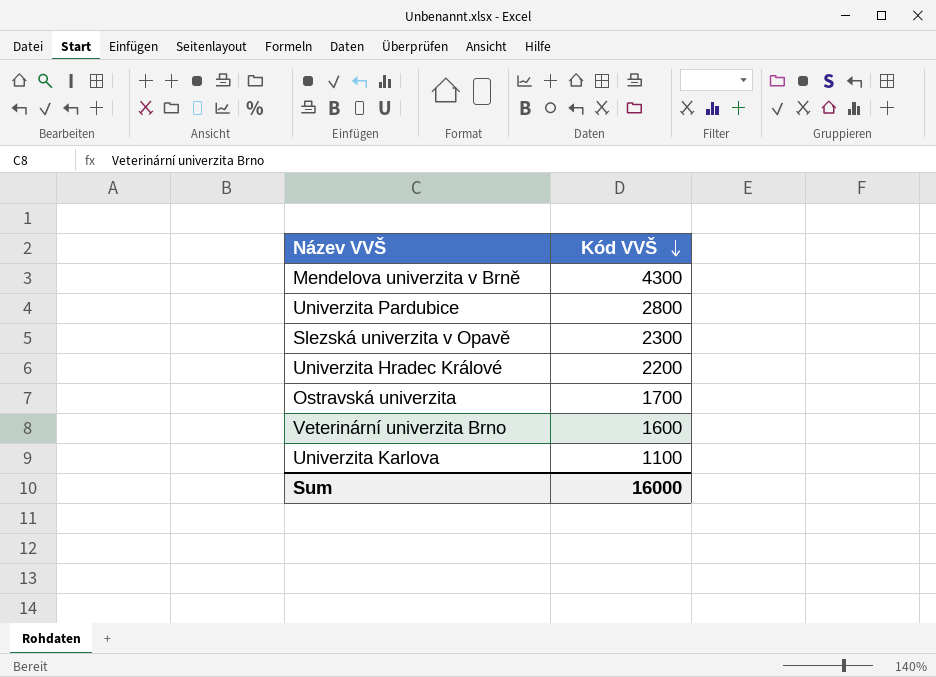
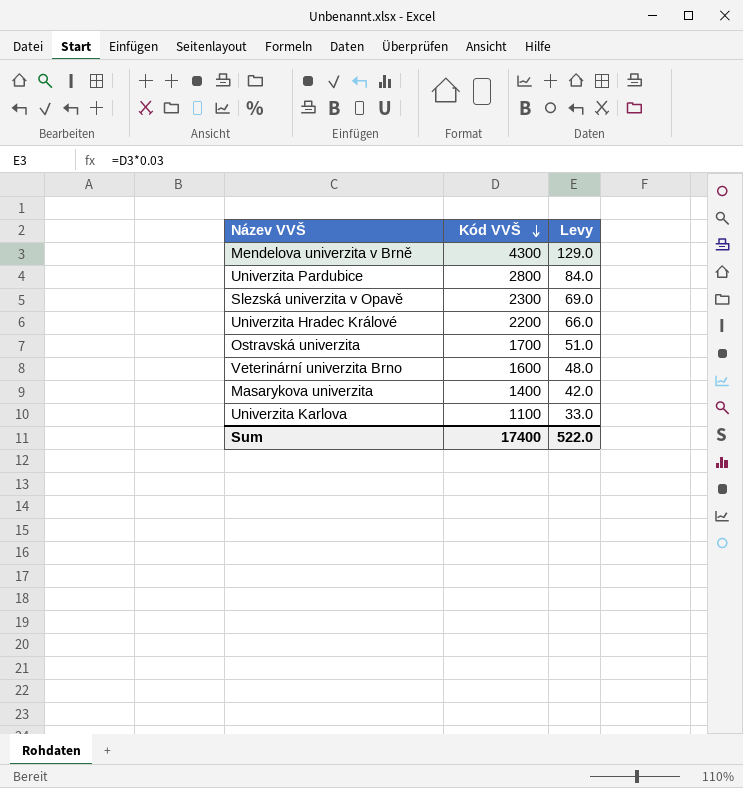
column Levy | formula: none -> [Kód VVŠ] * 0.03
row Masarykova univerzita: none -> 1400 | 42.0
Sum | Kód VVŠ: 16000 -> 17400

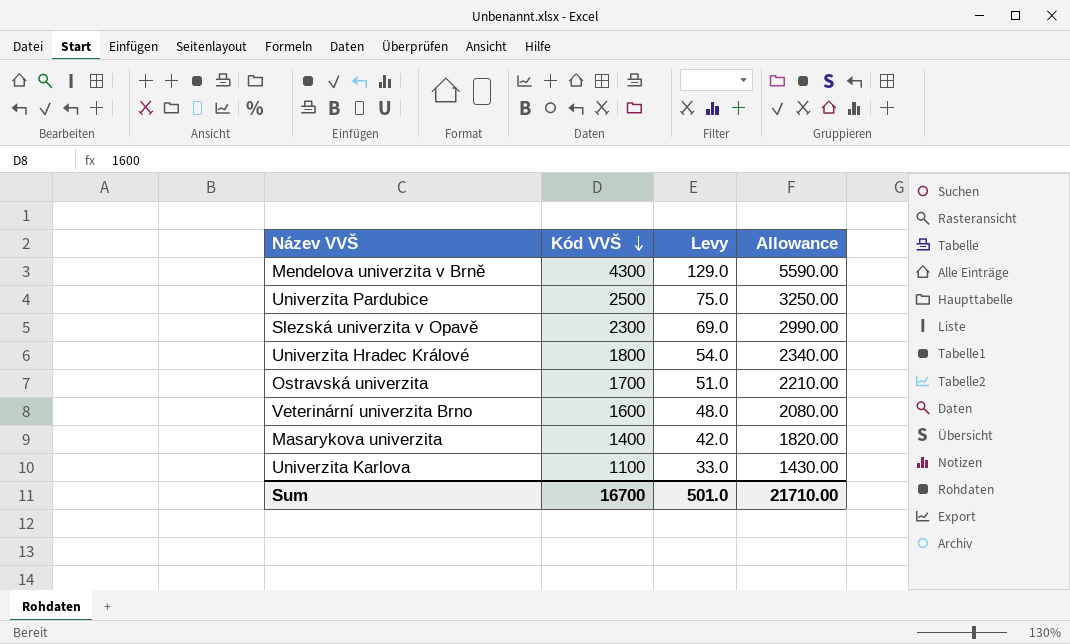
column Allowance | formula: none -> [Kód VVŠ] * 1.3
Univerzita Pardubice | Kód VVŠ: 2800 -> 2500
Univerzita Pardubice | Levy: 84.0 -> 75.0
Univerzita Hradec Králové | Kód VVŠ: 2200 -> 1800
Univerzita Hradec Králové | Levy: 66.0 -> 54.0
Sum | Kód VVŠ: 17400 -> 16700
Sum | Levy: 522.0 -> 501.0

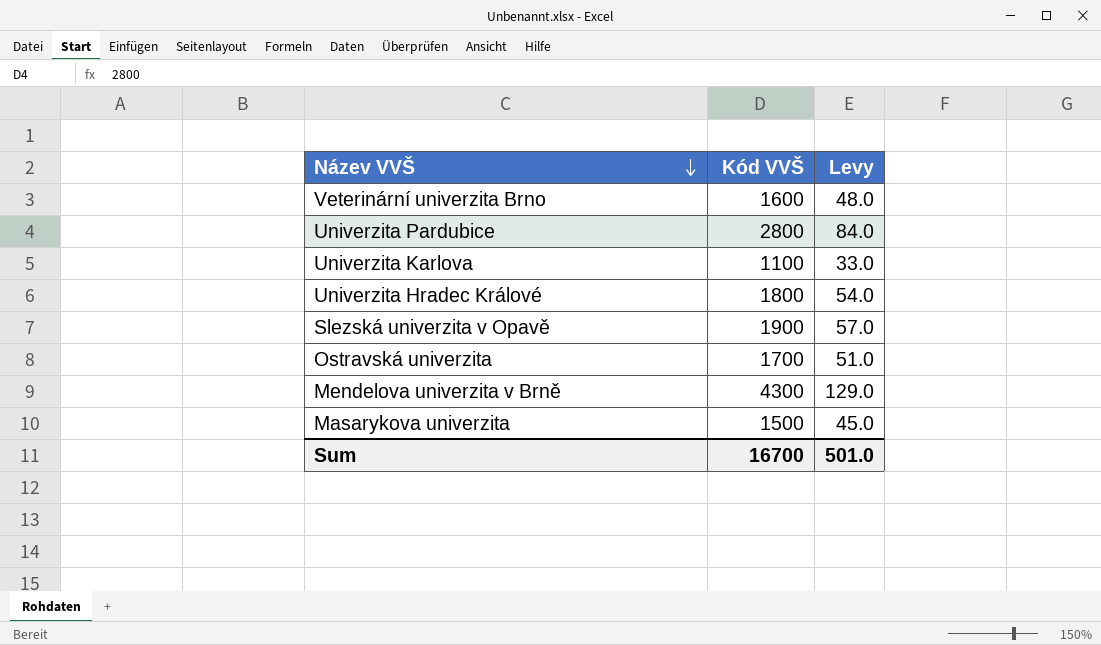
row order: Kód VVŠ descending -> Název VVŠ descending
column Allowance | formula: [Kód VVŠ] * 1.3 -> none
Univerzita Pardubice | Kód VVŠ: 2500 -> 2800
Univerzita Pardubice | Levy: 75.0 -> 84.0
Slezská univerzita v Opavě | Kód VVŠ: 2300 -> 1900
Slezská univerzita v Opavě | Levy: 69.0 -> 57.0
Masarykova univerzita | Kód VVŠ: 1400 -> 1500
Masarykova univerzita | Levy: 42.0 -> 45.0

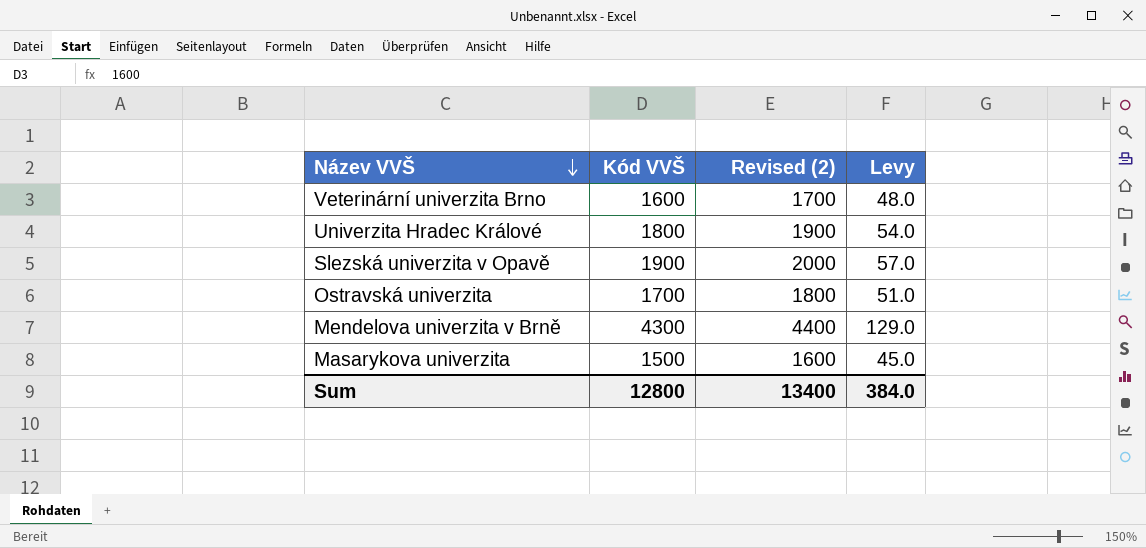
column Revised (2) | formula: none -> [Kód VVŠ] + 100
row Univerzita Pardubice: 2800 | 84.0 -> none
row Univerzita Karlova: 1100 | 33.0 -> none
Sum | Kód VVŠ: 16700 -> 12800
Sum | Levy: 501.0 -> 384.0

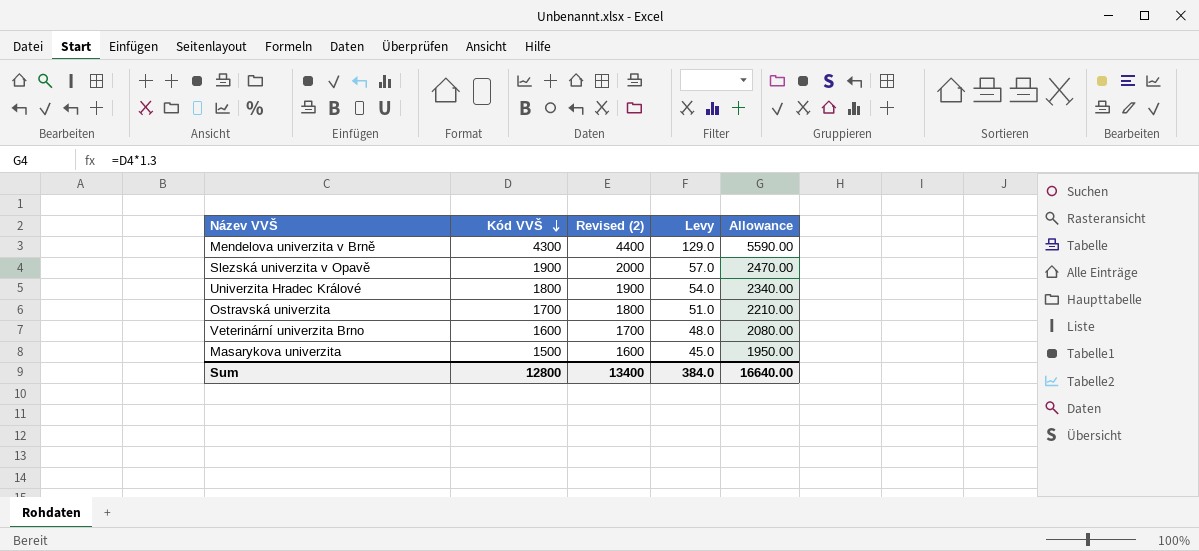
row order: Název VVŠ descending -> Kód VVŠ descending
column Allowance | formula: none -> [Kód VVŠ] * 1.3

